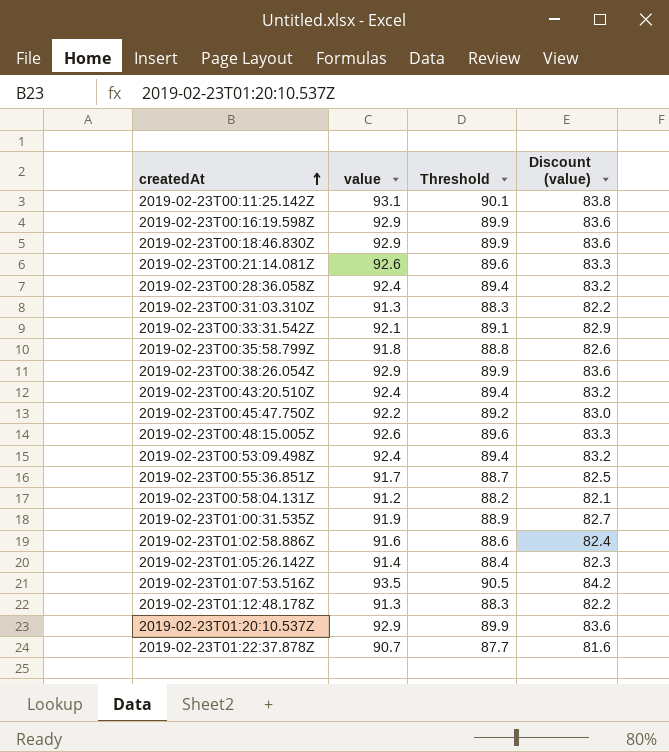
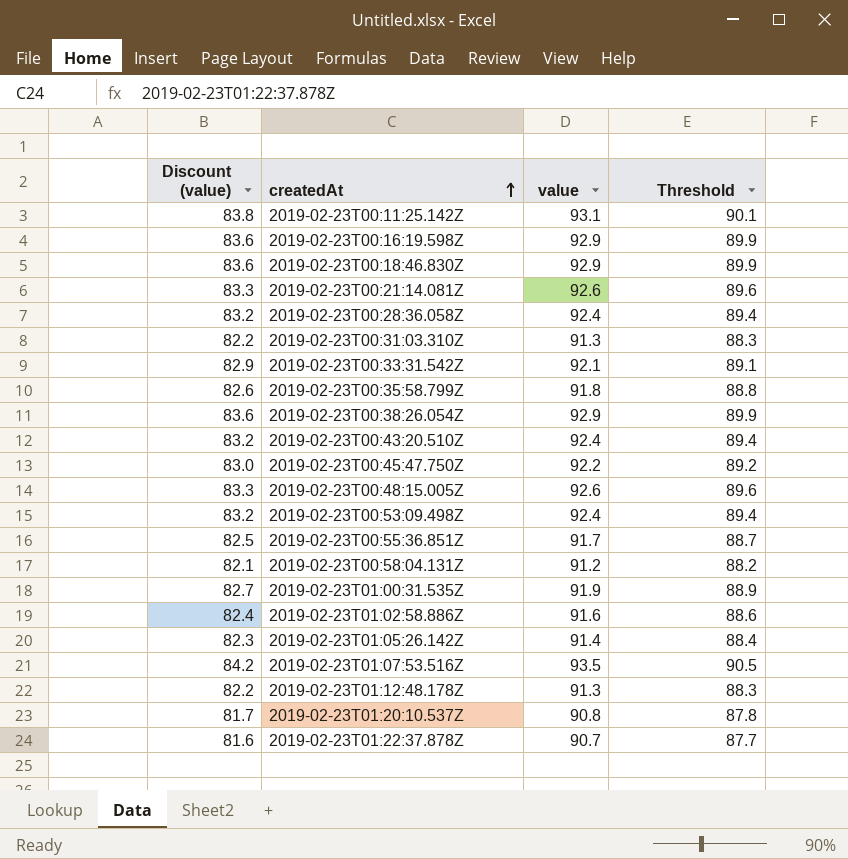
column Discount (value) | position: 4 -> 1
2019-02-23T01:20:10.537Z | Discount (value): 83.6 -> 81.7
2019-02-23T01:20:10.537Z | value: 92.9 -> 90.8
2019-02-23T01:20:10.537Z | Threshold: 89.9 -> 87.8

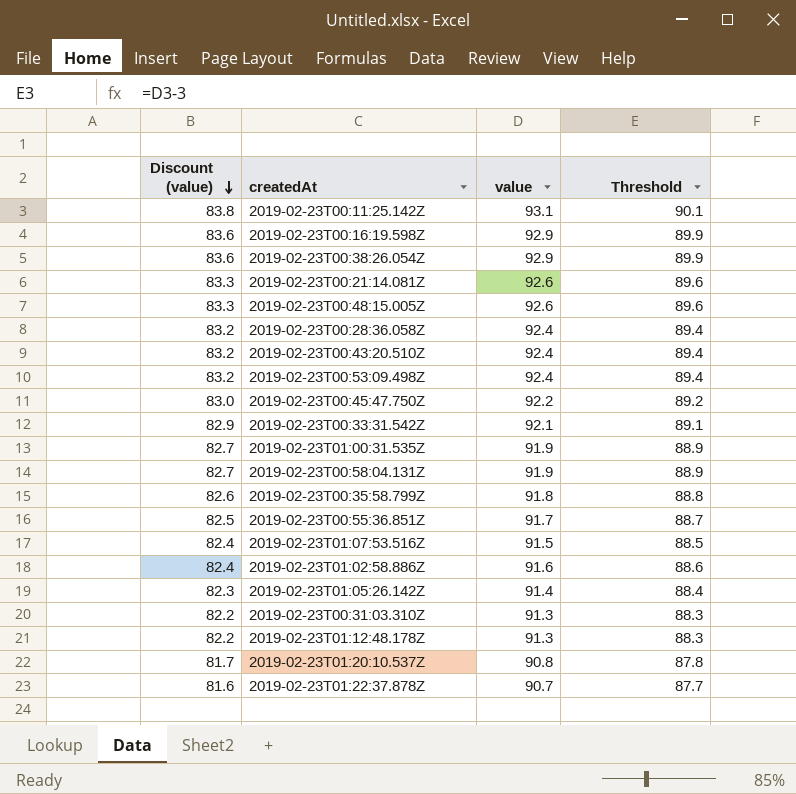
row order: createdAt ascending -> Discount (value) descending
row 2019-02-23T00:18:46.830Z: 83.6 | 92.9 | 89.9 -> none
2019-02-23T00:58:04.131Z | Discount (value): 82.1 -> 82.7
2019-02-23T00:58:04.131Z | value: 91.2 -> 91.9
2019-02-23T00:58:04.131Z | Threshold: 88.2 -> 88.9
2019-02-23T01:07:53.516Z | Discount (value): 84.2 -> 82.4
2019-02-23T01:07:53.516Z | value: 93.5 -> 91.5
2019-02-23T01:07:53.516Z | Threshold: 90.5 -> 88.5

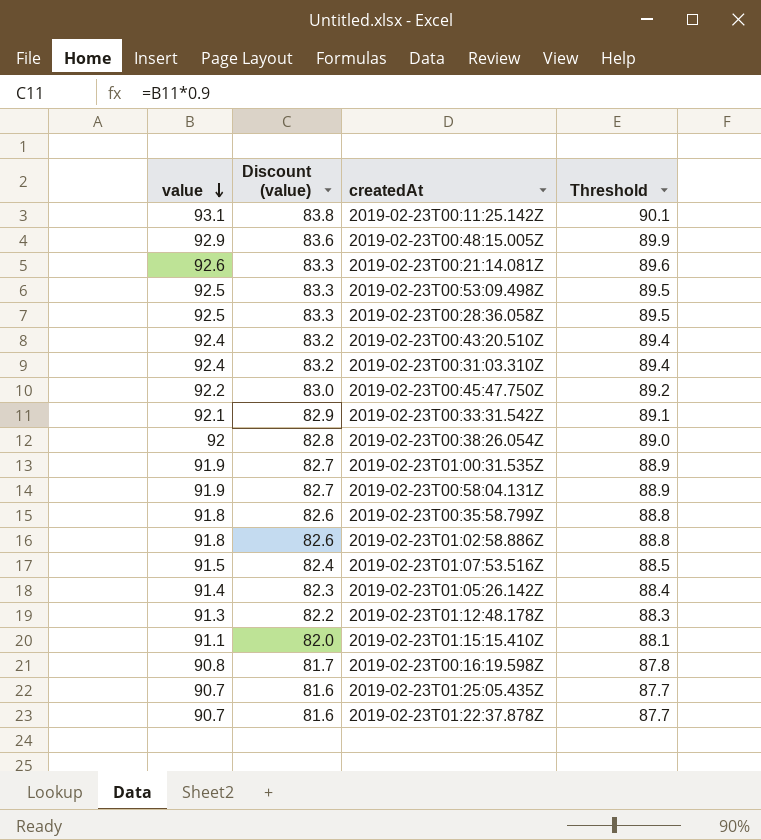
row order: Discount (value) descending -> value descending
column value | position: 3 -> 1
row 2019-02-23T00:55:36.851Z: 82.5 | 91.7 | 88.7 -> none
row 2019-02-23T01:20:10.537Z: 81.7 | 90.8 | 87.8 -> none
2019-02-23T00:48:15.005Z | value: 92.6 -> 92.9
2019-02-23T00:48:15.005Z | Discount (value): 83.3 -> 83.6
2019-02-23T00:48:15.005Z | Threshold: 89.6 -> 89.9
2019-02-23T00:53:09.498Z | value: 92.4 -> 92.5
2019-02-23T00:53:09.498Z | Discount (value): 83.2 -> 83.3
2019-02-23T00:53:09.498Z | Threshold: 89.4 -> 89.5
2019-02-23T00:28:36.058Z | value: 92.4 -> 92.5
2019-02-23T00:28:36.058Z | Discount (value): 83.2 -> 83.3
2019-02-23T00:28:36.058Z | Threshold: 89.4 -> 89.5
2019-02-23T00:31:03.310Z | value: 91.3 -> 92.4
2019-02-23T00:31:03.310Z | Discount (value): 82.2 -> 83.2
2019-02-23T00:31:03.310Z | Threshold: 88.3 -> 89.4
2019-02-23T00:38:26.054Z | value: 92.9 -> 92
2019-02-23T00:38:26.054Z | Discount (value): 83.6 -> 82.8
2019-02-23T00:38:26.054Z | Threshold: 89.9 -> 89.0
2019-02-23T01:02:58.886Z | value: 91.6 -> 91.8
2019-02-23T01:02:58.886Z | Discount (value): 82.4 -> 82.6
2019-02-23T01:02:58.886Z | Threshold: 88.6 -> 88.8
row 2019-02-23T01:15:15.410Z: none -> 91.1 | 82.0 | 88.1
2019-02-23T00:16:19.598Z | value: 92.9 -> 90.8
2019-02-23T00:16:19.598Z | Discount (value): 83.6 -> 81.7
2019-02-23T00:16:19.598Z | Threshold: 89.9 -> 87.8
row 2019-02-23T01:25:05.435Z: none -> 90.7 | 81.6 | 87.7

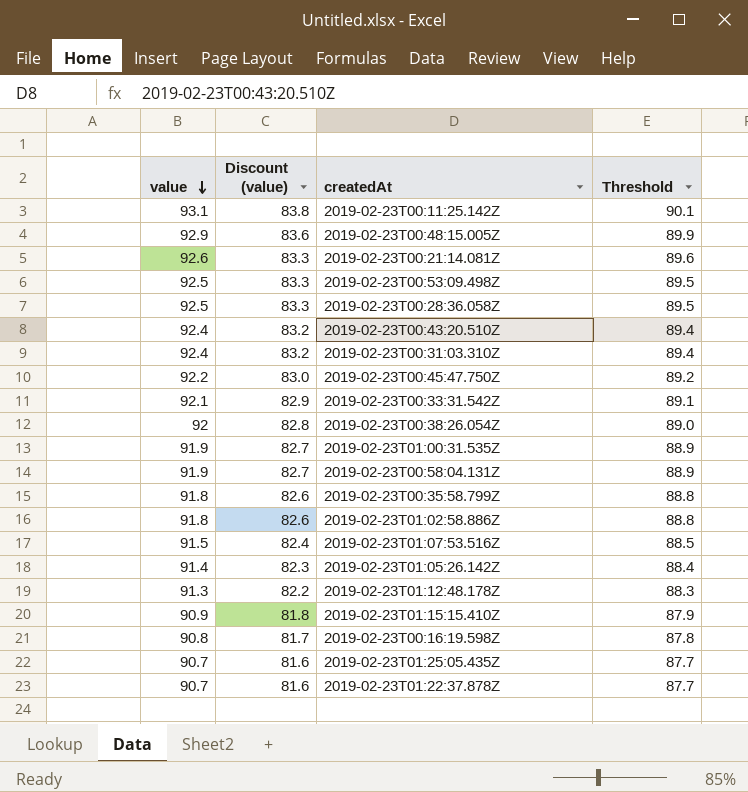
2019-02-23T01:15:15.410Z | value: 91.1 -> 90.9
2019-02-23T01:15:15.410Z | Discount (value): 82.0 -> 81.8
2019-02-23T01:15:15.410Z | Threshold: 88.1 -> 87.9

